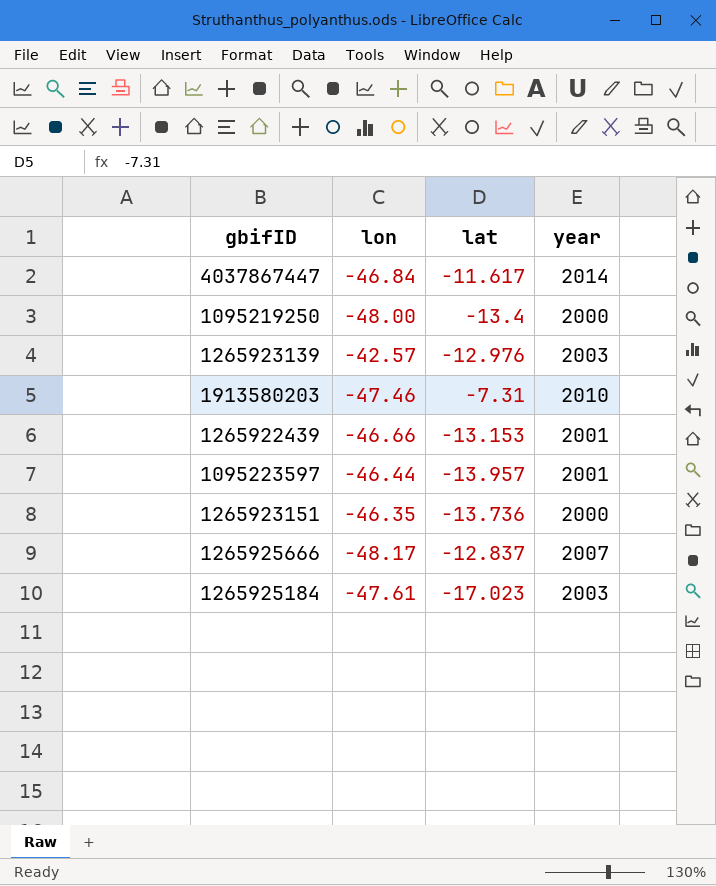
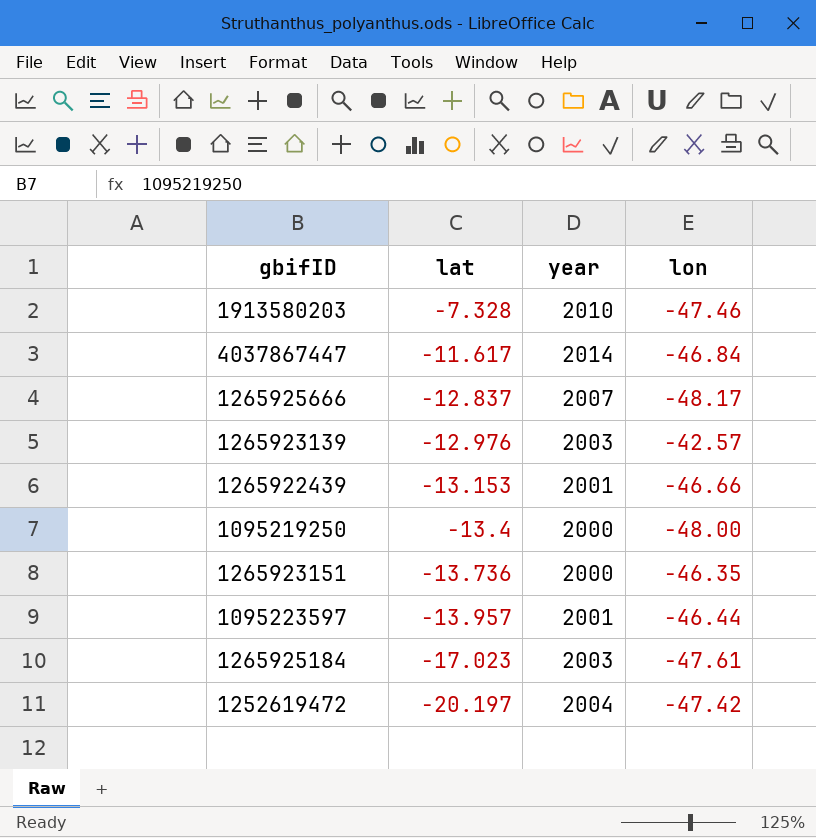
row order: none -> lat descending
column lon | position: 2 -> 4
1913580203 | lat: -7.31 -> -7.328
row 1252619472: none -> -20.197 | 2004 | -47.42

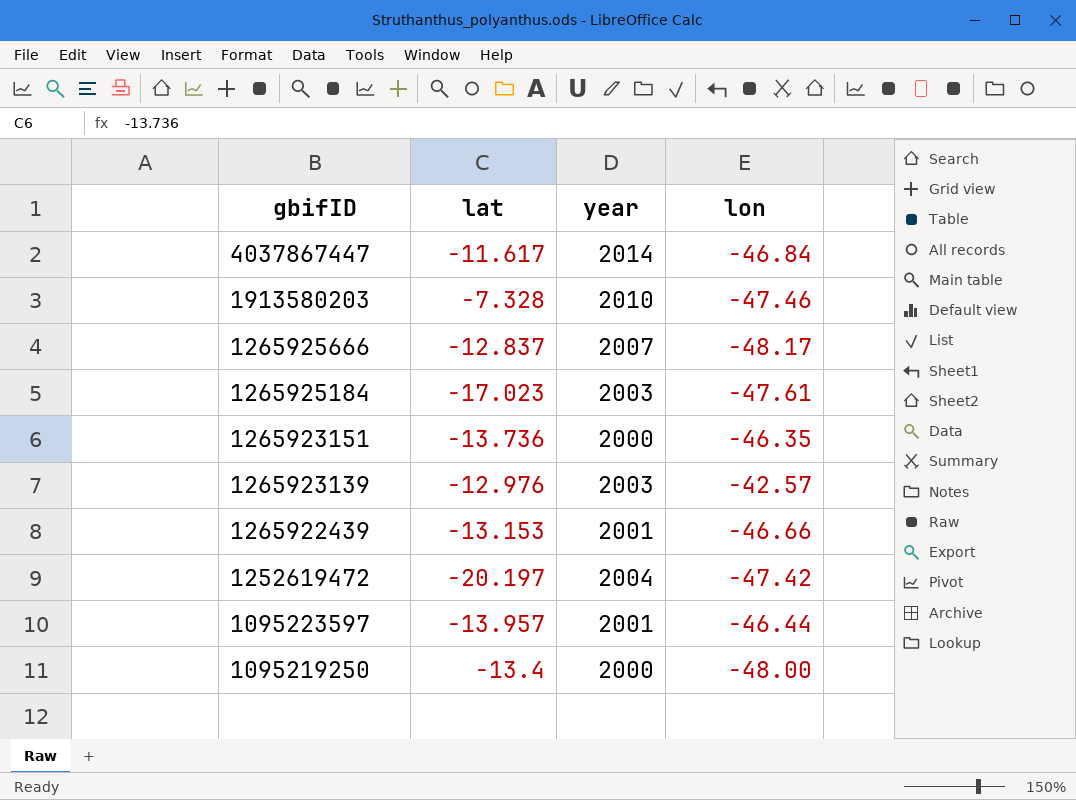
row order: lat descending -> gbifID descending

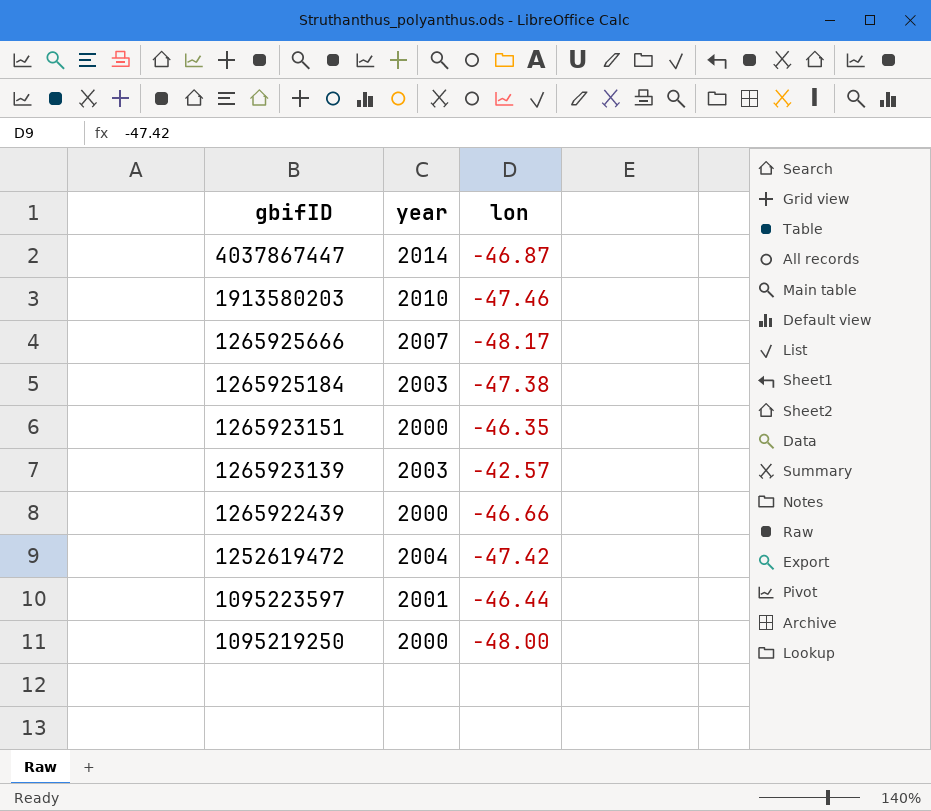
column lat | position: 2 -> none
4037867447 | lon: -46.84 -> -46.87
1265925184 | lon: -47.61 -> -47.38
1265922439 | year: 2001 -> 2000

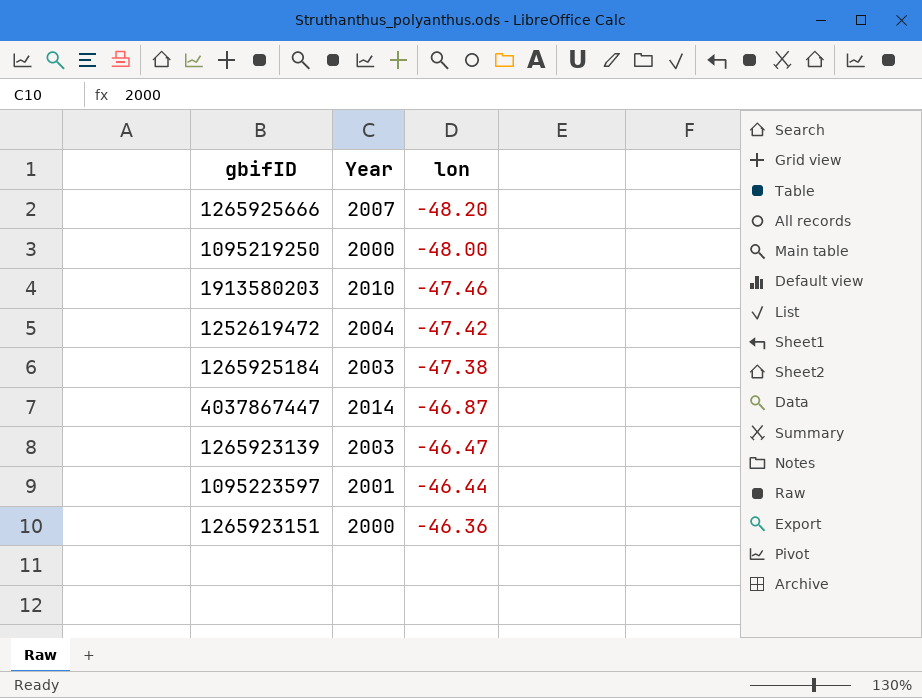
row order: gbifID descending -> lon ascending
column name: year -> Year
row 1265922439: 2000 | -46.66 -> none
1265925666 | lon: -48.17 -> -48.20
1265923139 | lon: -42.57 -> -46.47
1265923151 | lon: -46.35 -> -46.36

